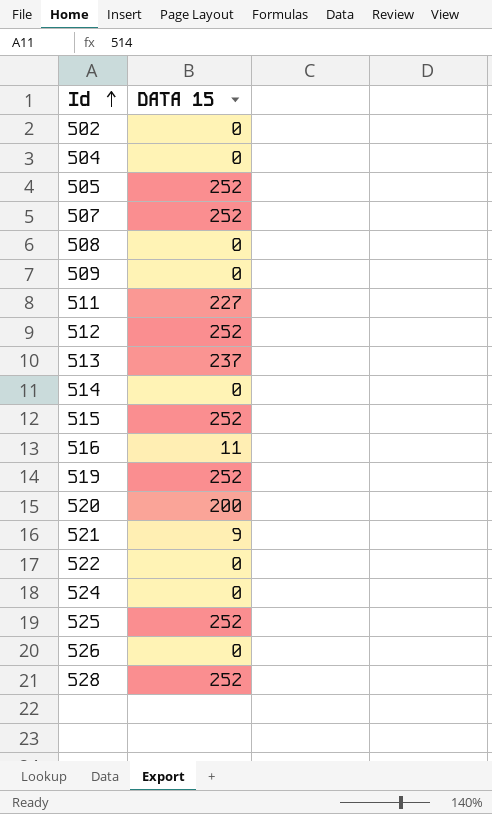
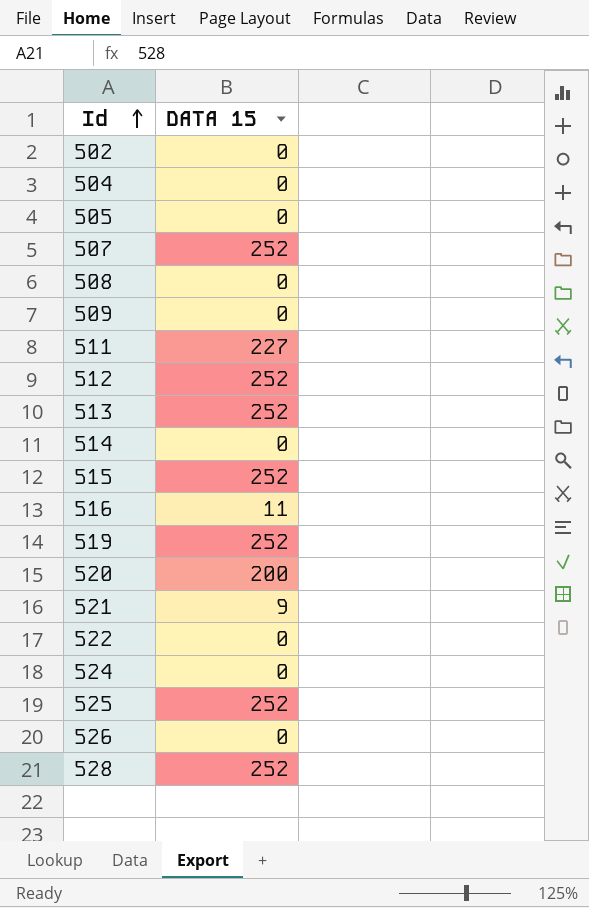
505 | DATA 15: 252 -> 0
513 | DATA 15: 237 -> 252

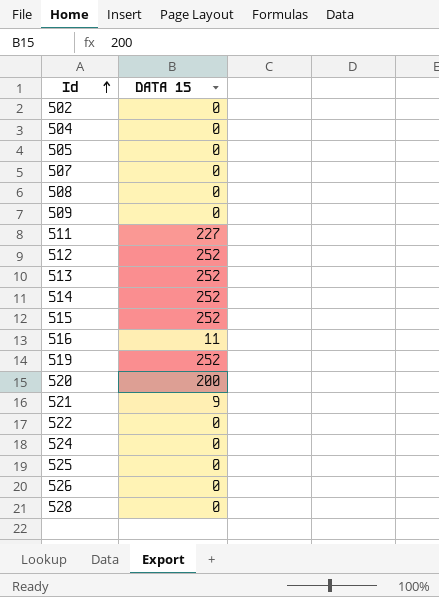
507 | DATA 15: 252 -> 0
514 | DATA 15: 0 -> 252
525 | DATA 15: 252 -> 0
528 | DATA 15: 252 -> 0

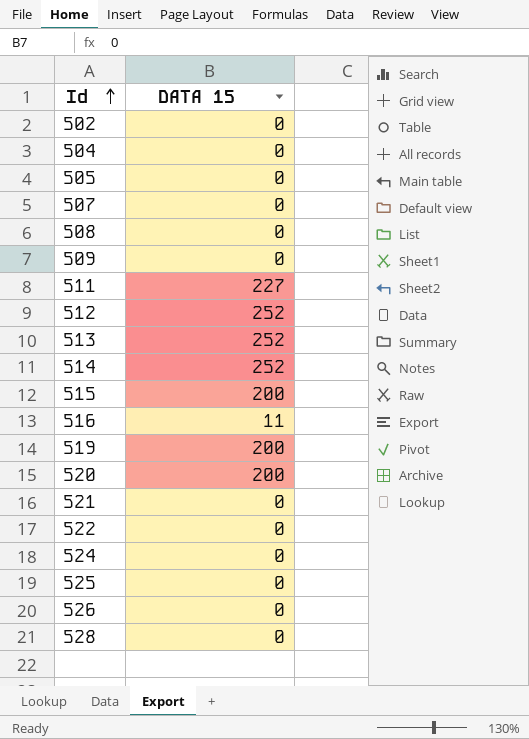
515 | DATA 15: 252 -> 200
519 | DATA 15: 252 -> 200
521 | DATA 15: 9 -> 0

